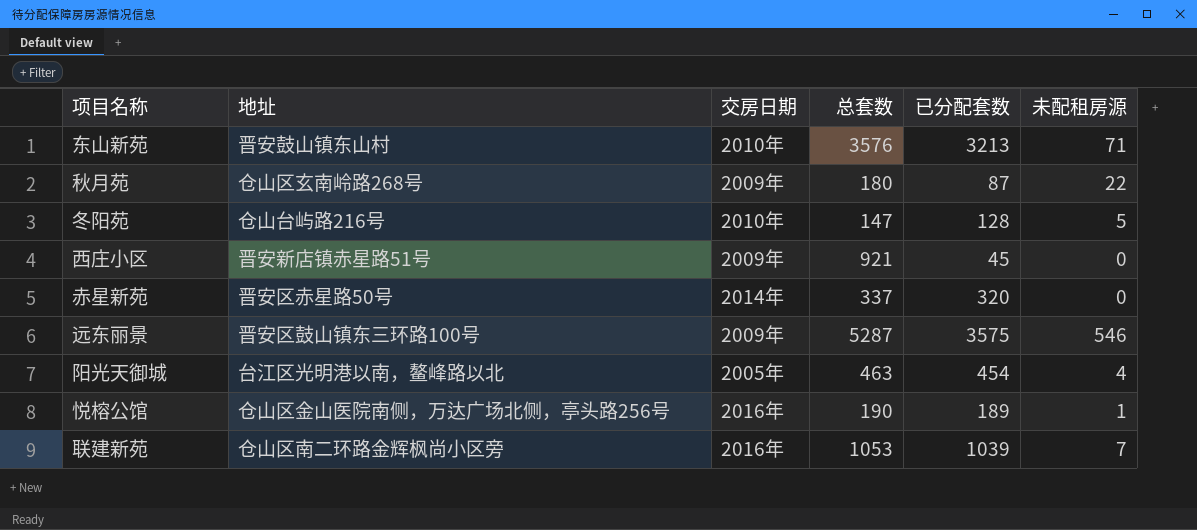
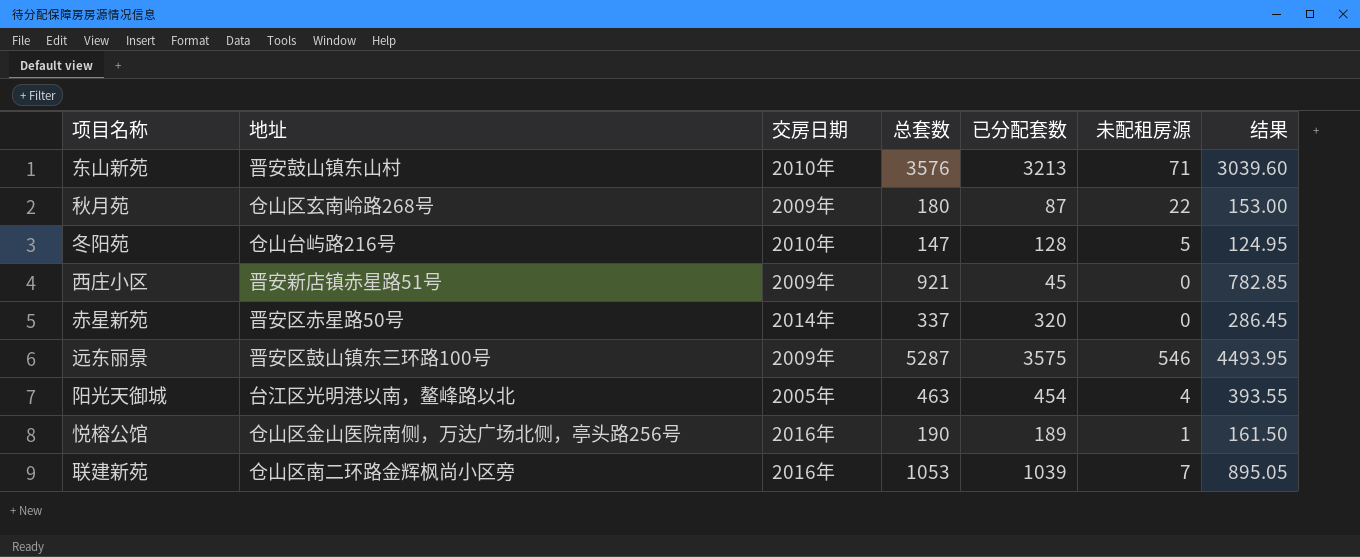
column 结果 | formula: none -> [总套数] * 0.85

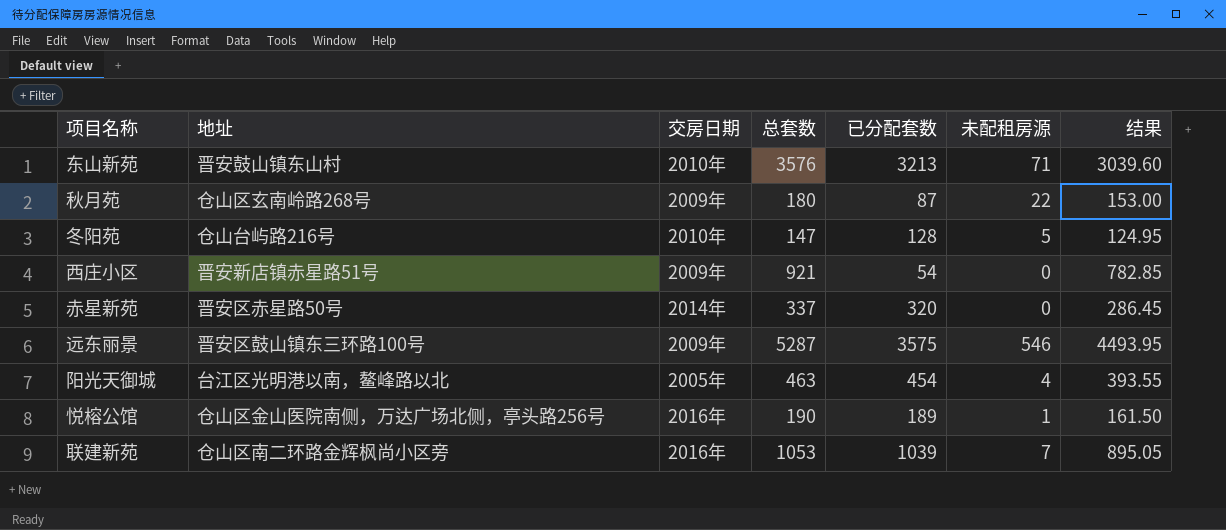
西庄小区 | 已分配套数: 45 -> 54

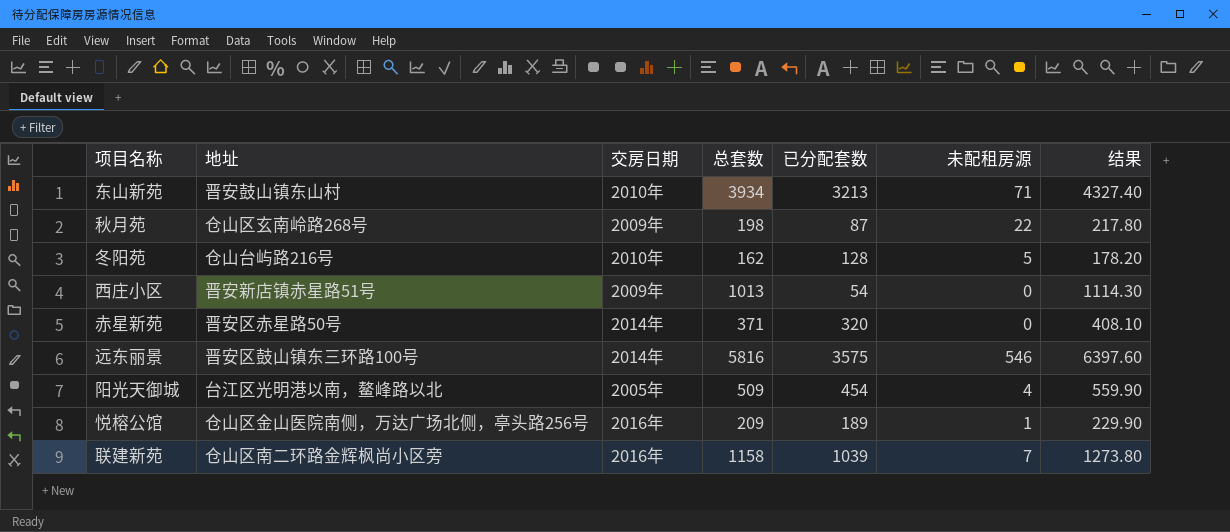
column 结果 | formula: [总套数] * 0.85 -> [总套数] * 1.1
东山新苑 | 总套数: 3576 -> 3934
秋月苑 | 总套数: 180 -> 198
冬阳苑 | 总套数: 147 -> 162
西庄小区 | 总套数: 921 -> 1013
赤星新苑 | 总套数: 337 -> 371
远东丽景 | 交房日期: 2009年 -> 2014年
远东丽景 | 总套数: 5287 -> 5816
阳光天御城 | 总套数: 463 -> 509
悦榕公馆 | 总套数: 190 -> 209
联建新苑 | 总套数: 1053 -> 1158

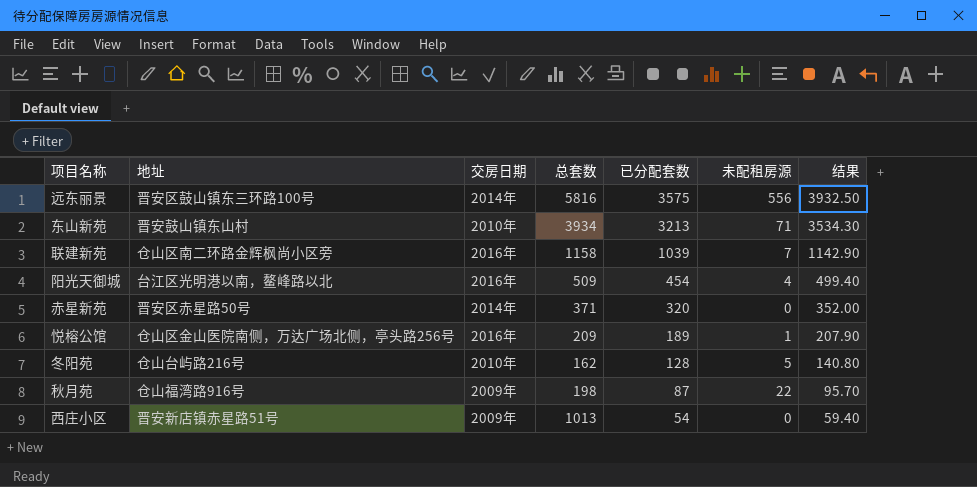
row order: none -> 已分配套数 descending
column 结果 | formula: [总套数] * 1.1 -> [已分配套数] * 1.1
远东丽景 | 未配租房源: 546 -> 556
阳光天御城 | 交房日期: 2005年 -> 2016年
秋月苑 | 地址: 仓山区玄南岭路268号 -> 仓山福湾路916号

